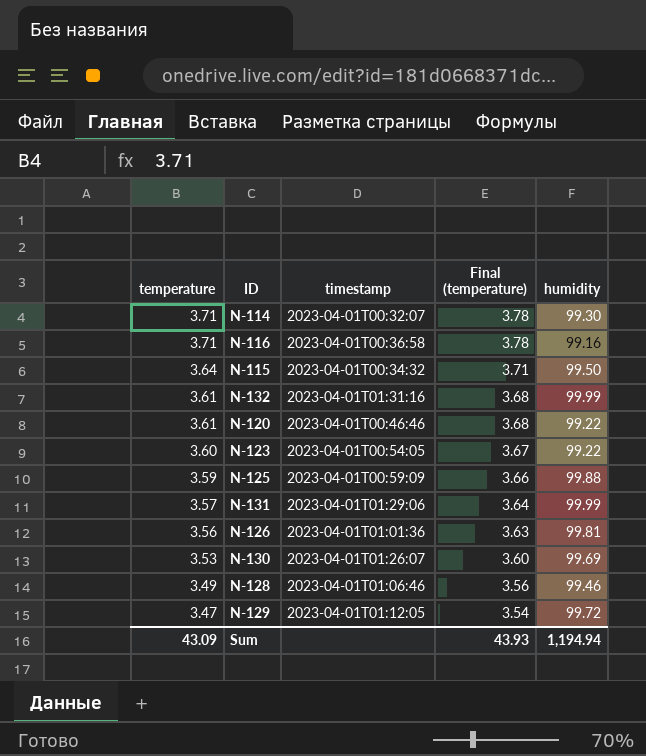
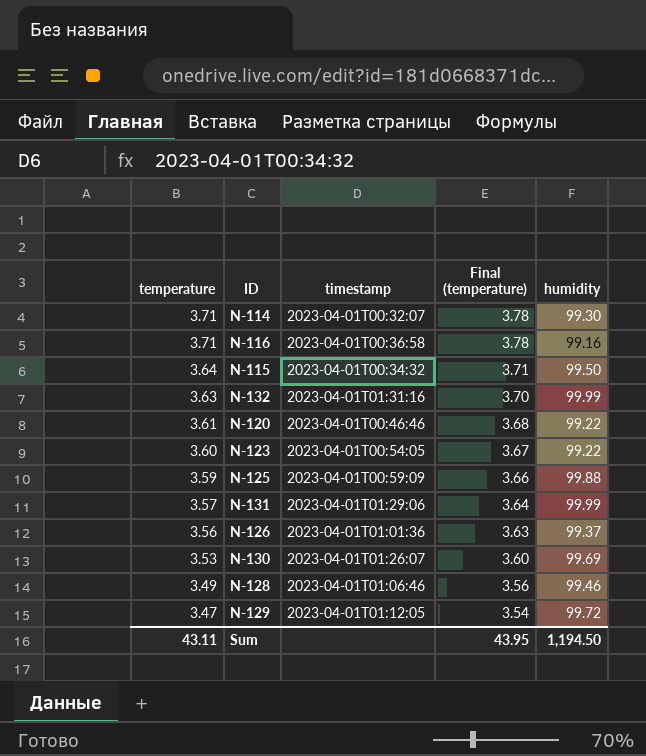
N-132 | temperature: 3.61 -> 3.63
N-132 | Final (temperature): 3.68 -> 3.70
N-126 | humidity: 99.81 -> 99.37
Sum | temperature: 43.09 -> 43.11
Sum | Final (temperature): 43.93 -> 43.95
Sum | humidity: 1,194.94 -> 1,194.50

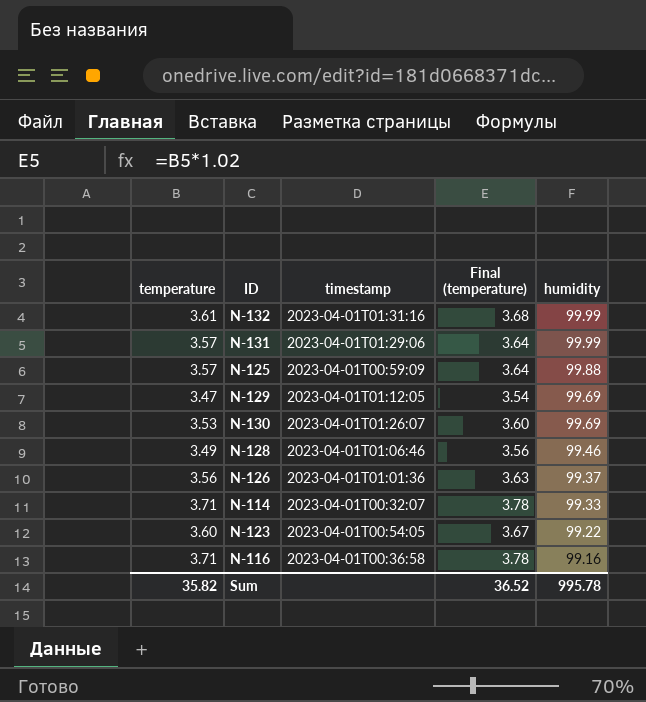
row order: temperature descending -> humidity descending
row N-115: 3.64 | 2023-04-01T00:34:32 | 3.71 | 99.50 -> none
row N-120: 3.61 | 2023-04-01T00:46:46 | 3.68 | 99.22 -> none
N-132 | temperature: 3.63 -> 3.61
N-132 | Final (temperature): 3.70 -> 3.68
N-125 | temperature: 3.59 -> 3.57
N-125 | Final (temperature): 3.66 -> 3.64
N-129 | humidity: 99.72 -> 99.69
N-114 | humidity: 99.30 -> 99.33
Sum | temperature: 43.11 -> 35.82
Sum | Final (temperature): 43.95 -> 36.52
Sum | humidity: 1,194.50 -> 995.78

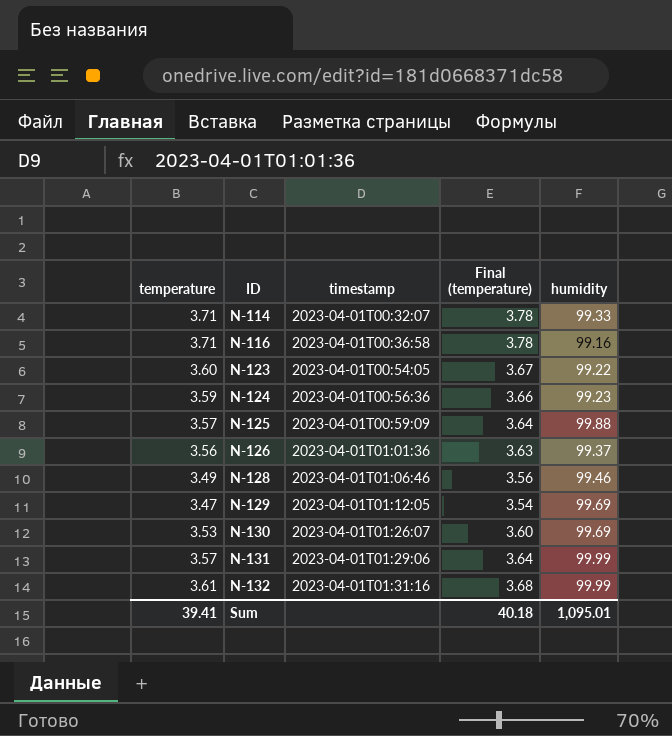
row order: humidity descending -> ID ascending
row N-124: none -> 3.59 | 2023-04-01T00:56:36 | 3.66 | 99.23
Sum | temperature: 35.82 -> 39.41
Sum | Final (temperature): 36.52 -> 40.18
Sum | humidity: 995.78 -> 1,095.01

